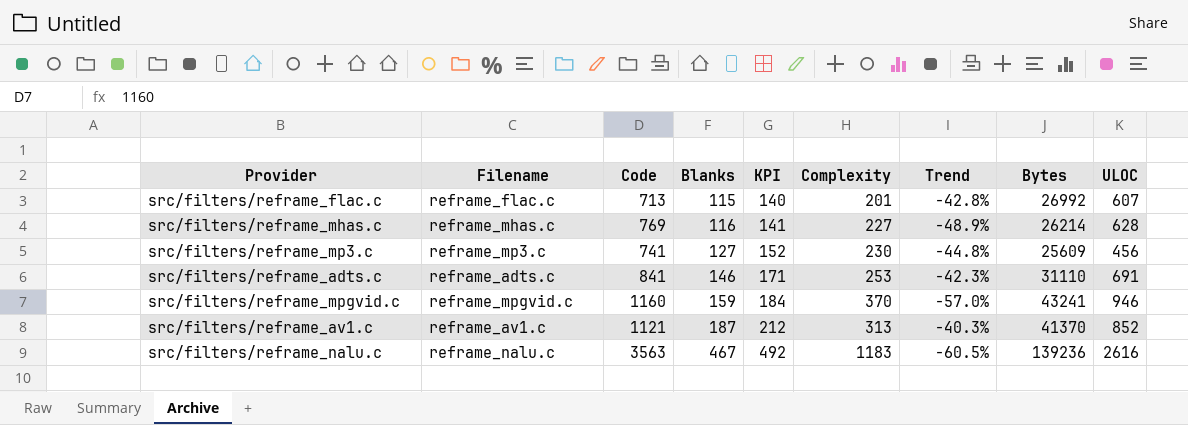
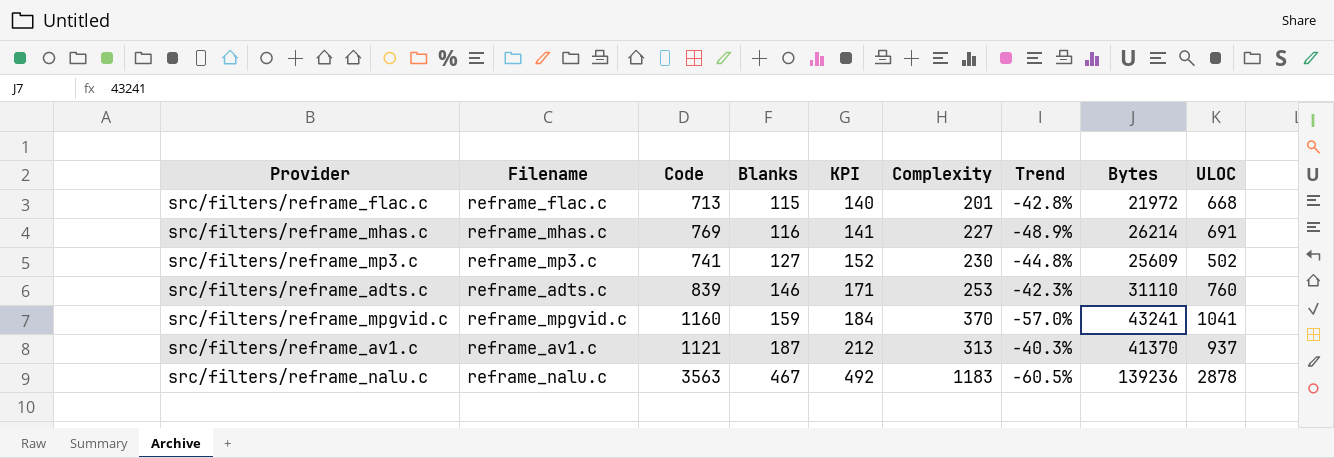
src/filters/reframe_flac.c | Bytes: 26992 -> 21972
src/filters/reframe_flac.c | ULOC: 607 -> 668
src/filters/reframe_mhas.c | ULOC: 628 -> 691
src/filters/reframe_mp3.c | ULOC: 456 -> 502
src/filters/reframe_adts.c | Code: 841 -> 839
src/filters/reframe_adts.c | ULOC: 691 -> 760
src/filters/reframe_mpgvid.c | ULOC: 946 -> 1041
src/filters/reframe_av1.c | ULOC: 852 -> 937
src/filters/reframe_nalu.c | ULOC: 2616 -> 2878

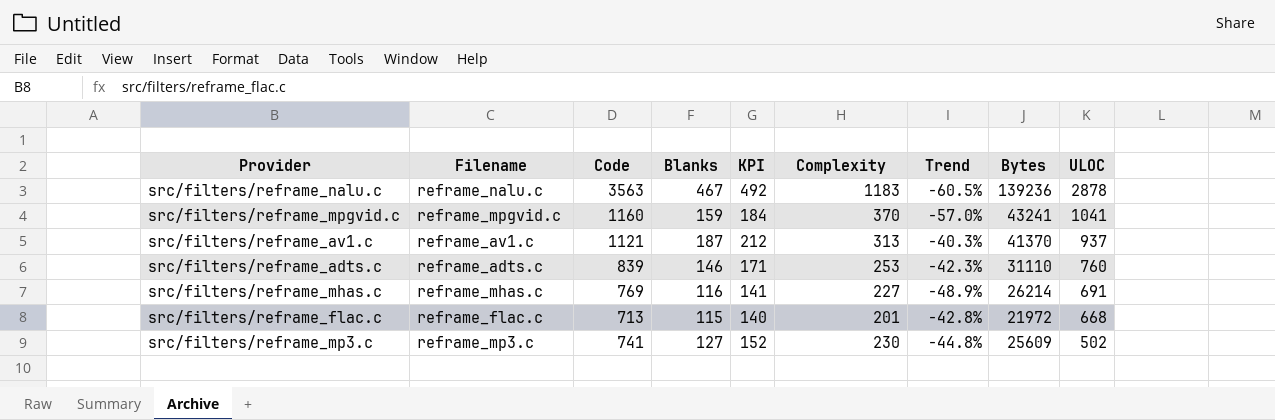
row order: Blanks ascending -> ULOC descending

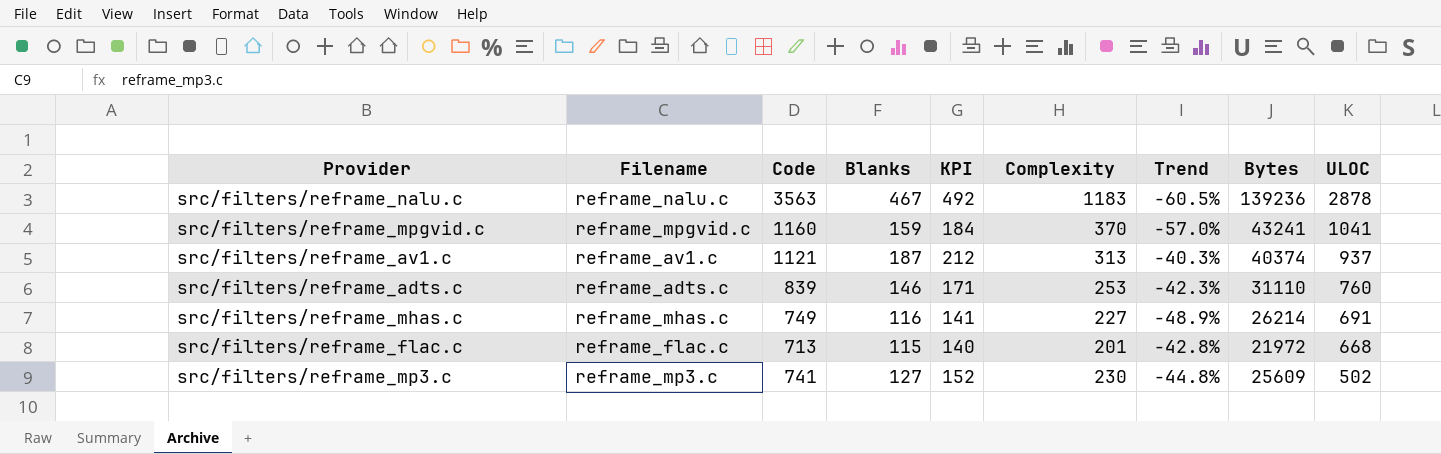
src/filters/reframe_av1.c | Bytes: 41370 -> 40374
src/filters/reframe_mhas.c | Code: 769 -> 749

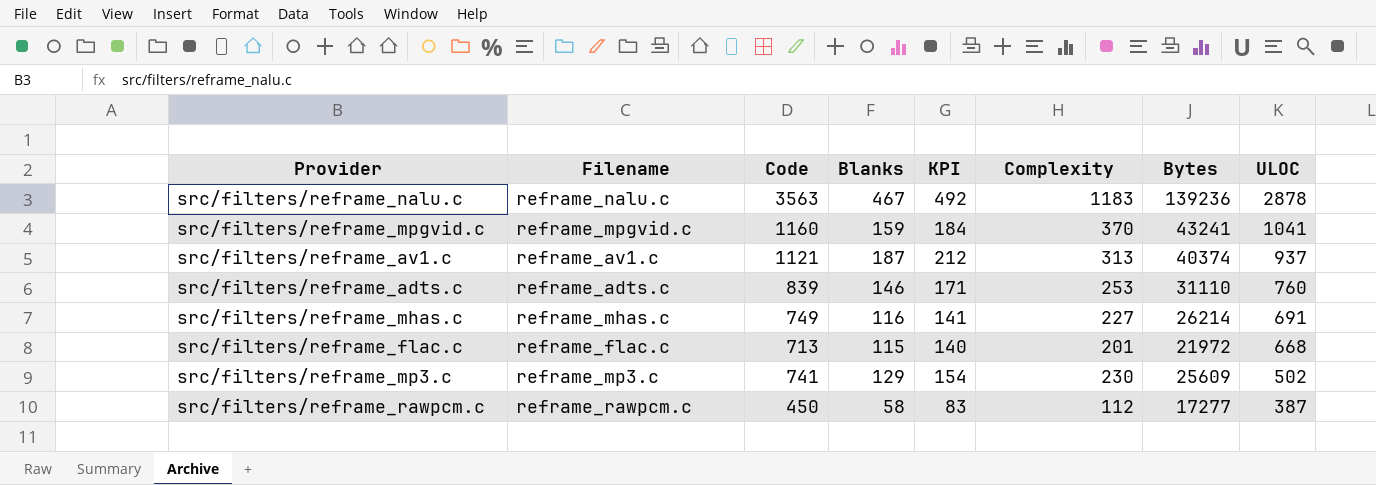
column Trend | formula: ([Blanks] - [Complexity]) / [Complexity] -> none
src/filters/reframe_mp3.c | Blanks: 127 -> 129
src/filters/reframe_mp3.c | KPI: 152 -> 154
row src/filters/reframe_rawpcm.c: none -> reframe_rawpcm.c | 450 | 58 | 83 | 112 | 17277 | 387

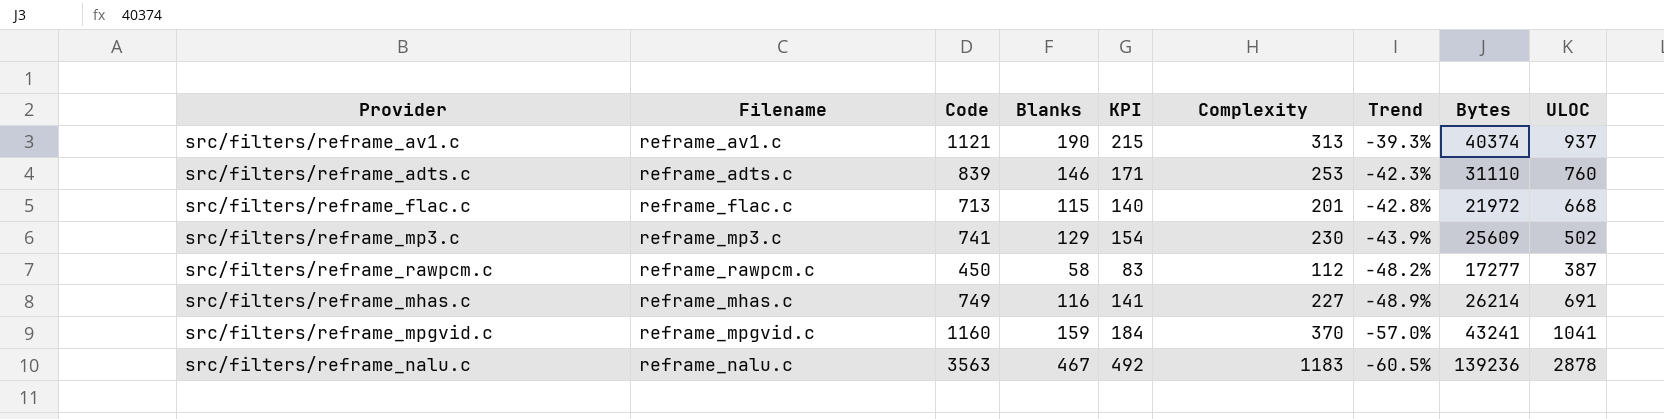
row order: ULOC descending -> Trend descending
column Trend | formula: none -> ([Blanks] - [Complexity]) / [Complexity]
src/filters/reframe_av1.c | Blanks: 187 -> 190
src/filters/reframe_av1.c | KPI: 212 -> 215

